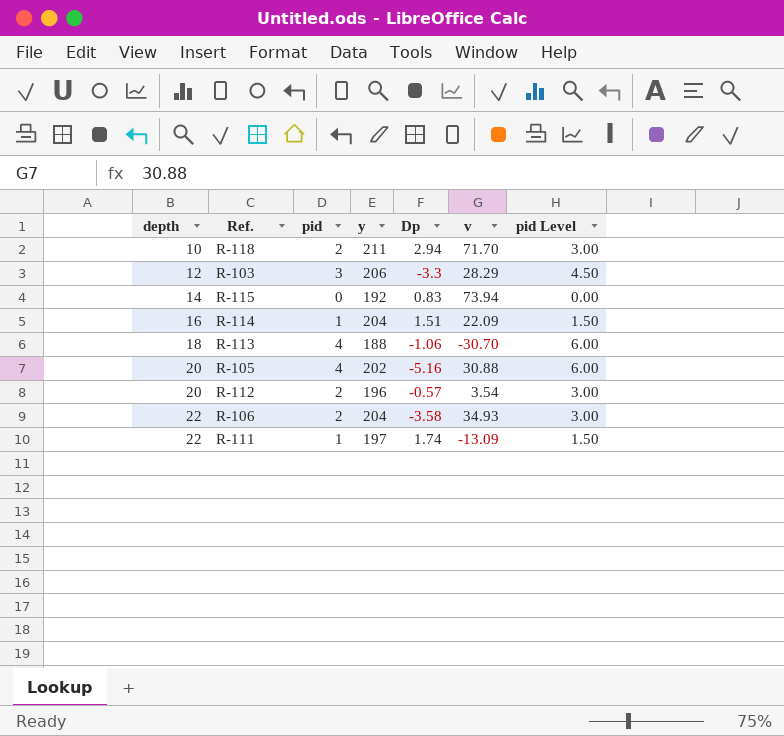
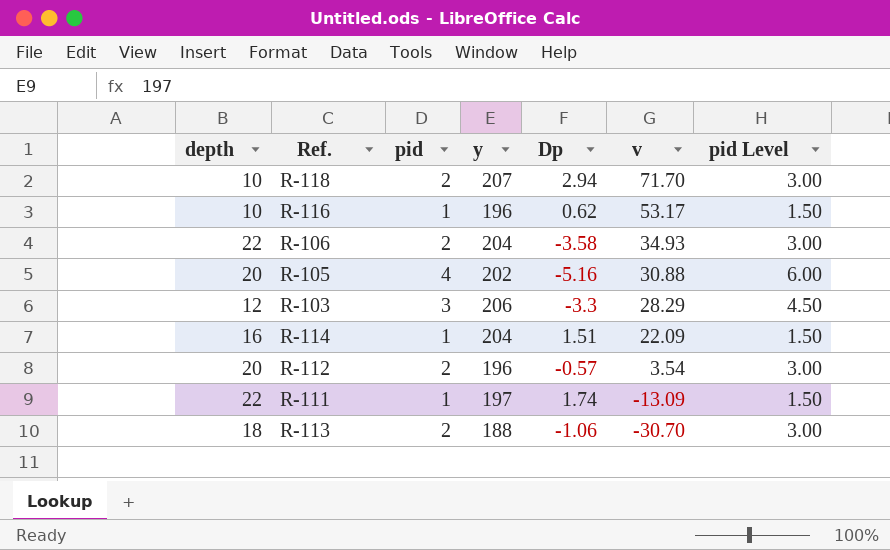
row order: depth ascending -> v descending
row R-115: 14 | 0 | 192 | 0.83 | 73.94 | 0.00 -> none
R-118 | y: 211 -> 207
row R-116: none -> 10 | 1 | 196 | 0.62 | 53.17 | 1.50
R-113 | pid: 4 -> 2
R-113 | pid Level: 6.00 -> 3.00

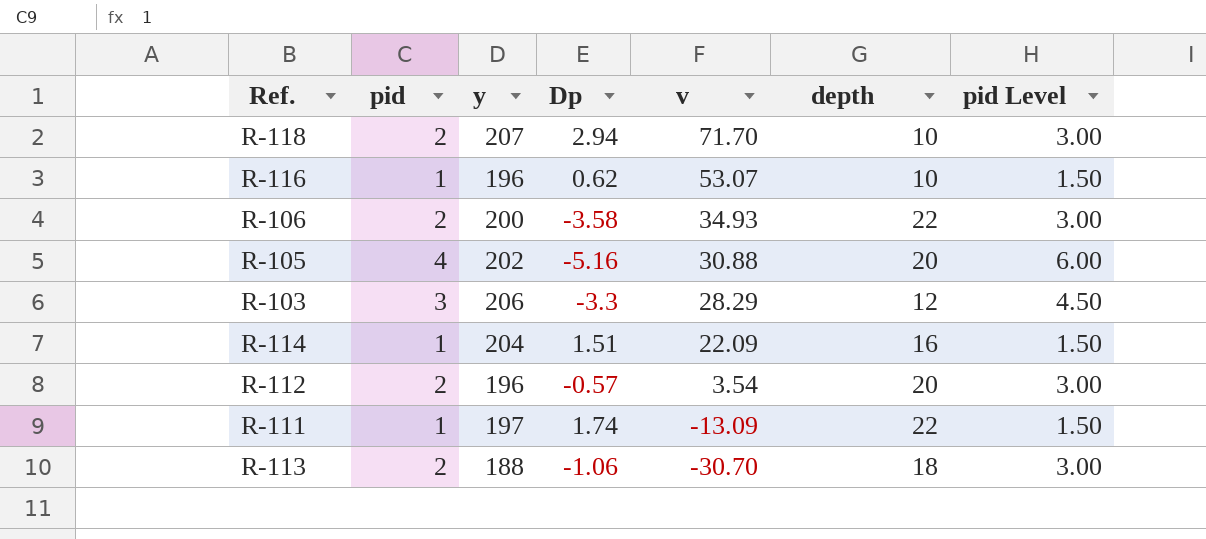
column depth | position: 1 -> 6
R-116 | v: 53.17 -> 53.07
R-106 | y: 204 -> 200

